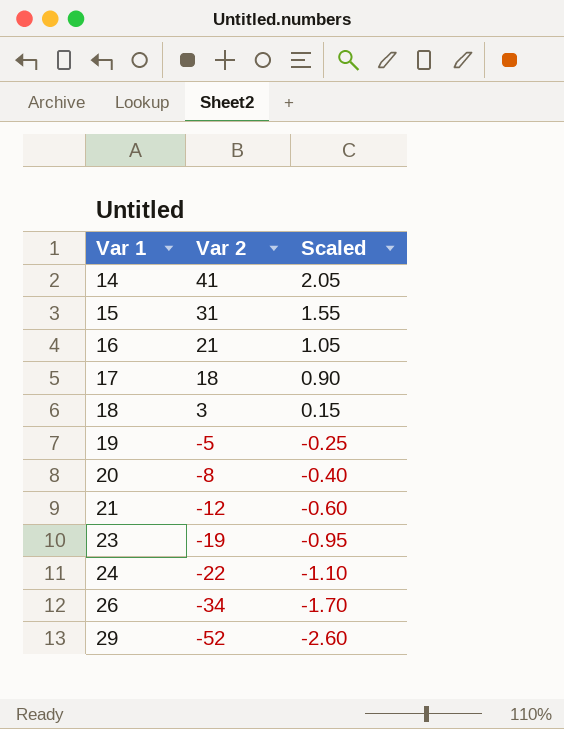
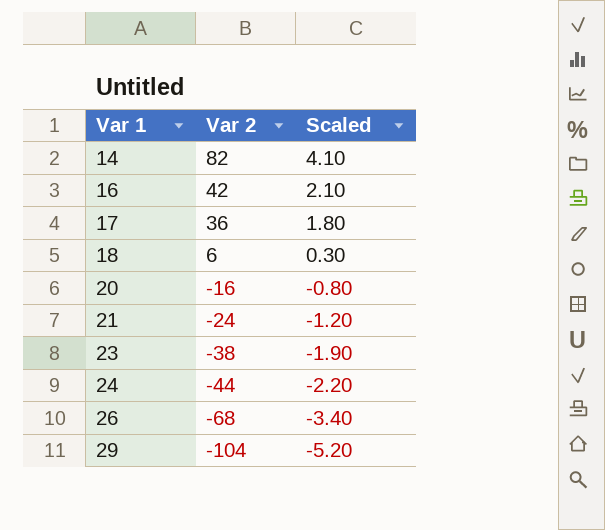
row 15: 31 | 1.55 -> none
row 19: -5 | -0.25 -> none
14 | Var 2: 41 -> 82
14 | Scaled: 2.05 -> 4.10
16 | Var 2: 21 -> 42
16 | Scaled: 1.05 -> 2.10
17 | Var 2: 18 -> 36
17 | Scaled: 0.90 -> 1.80
18 | Var 2: 3 -> 6
18 | Scaled: 0.15 -> 0.30
20 | Var 2: -8 -> -16
20 | Scaled: -0.40 -> -0.80
21 | Var 2: -12 -> -24
21 | Scaled: -0.60 -> -1.20
23 | Var 2: -19 -> -38
23 | Scaled: -0.95 -> -1.90
24 | Var 2: -22 -> -44
24 | Scaled: -1.10 -> -2.20
26 | Var 2: -34 -> -68
26 | Scaled: -1.70 -> -3.40
29 | Var 2: -52 -> -104
29 | Scaled: -2.60 -> -5.20

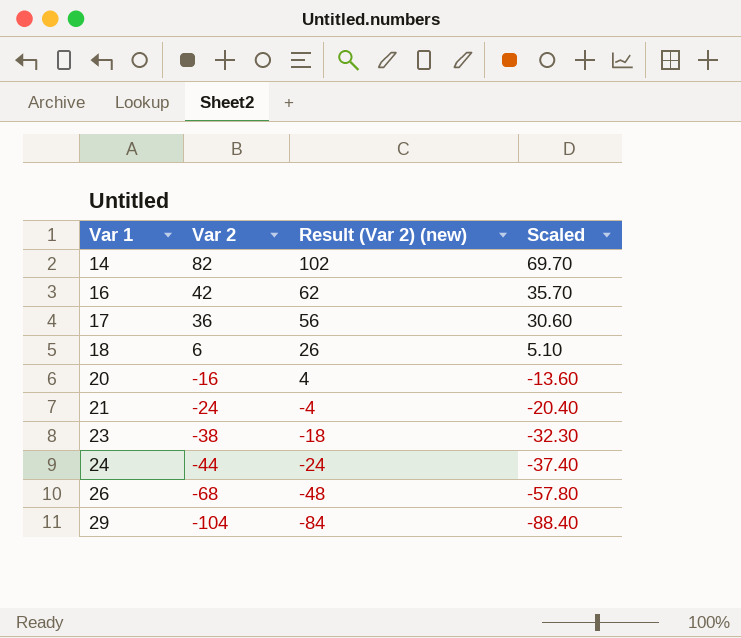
column Result (Var 2) (new) | formula: none -> [Var 2] + 20
column Scaled | formula: [Var 2] * 0.05 -> [Var 2] * 0.85

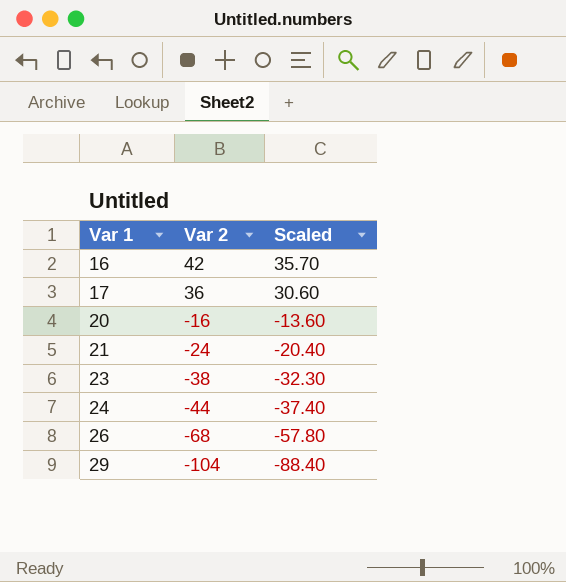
column Result (Var 2) (new) | formula: [Var 2] + 20 -> none
row 14: 82 | 102 | 69.70 -> none
row 18: 6 | 26 | 5.10 -> none

